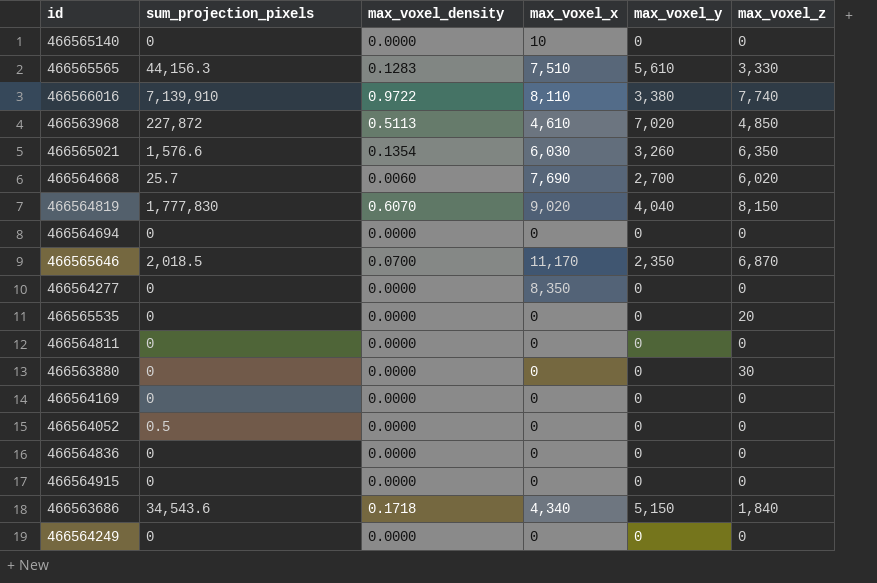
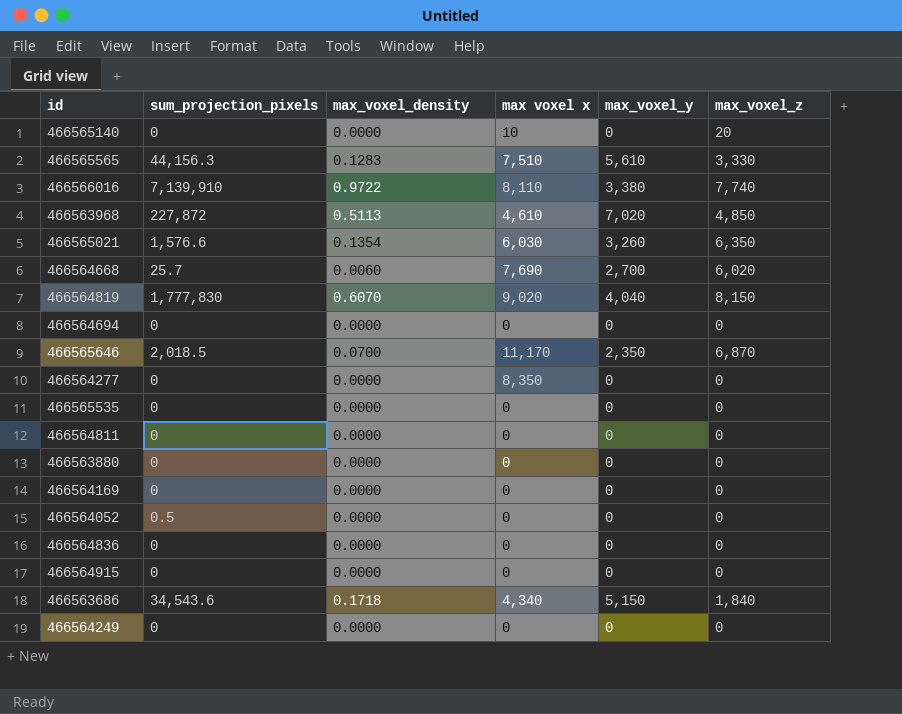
column name: max_voxel_x -> max voxel x
466565140 | max_voxel_z: 0 -> 20
466565535 | max_voxel_z: 20 -> 0
466563880 | max_voxel_z: 30 -> 0

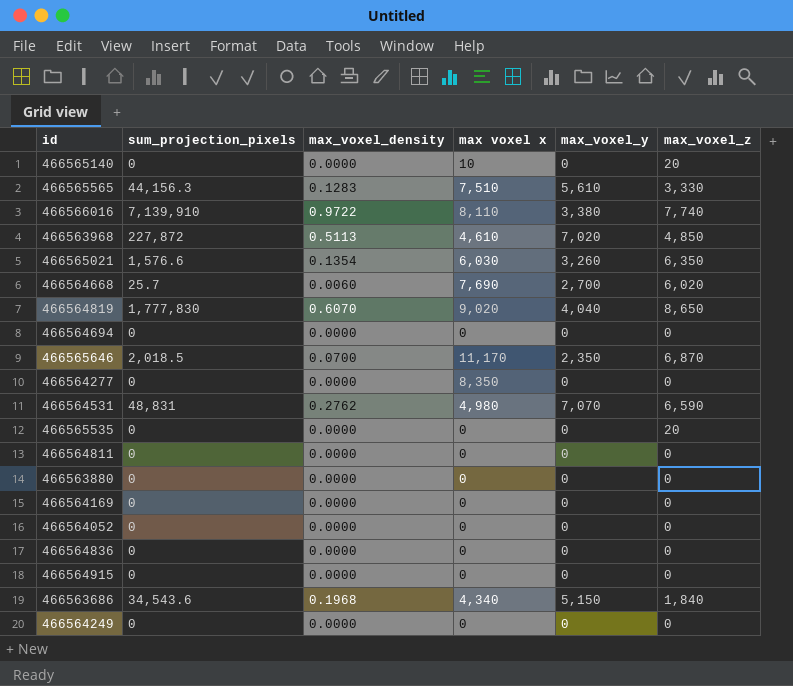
466564819 | max_voxel_z: 8,150 -> 8,650
row 466564531: none -> 48,831 | 0.2762 | 4,980 | 7,070 | 6,590
466565535 | max_voxel_z: 0 -> 20
466564052 | sum_projection_pixels: 0.5 -> 0
466563686 | max_voxel_density: 0.1718 -> 0.1968

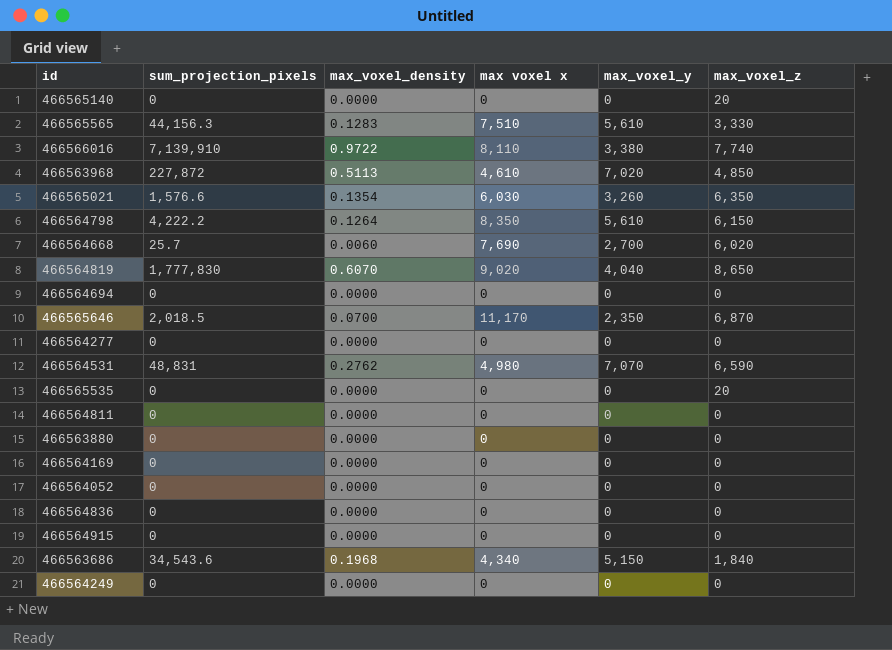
466565140 | max voxel x: 10 -> 0
row 466564798: none -> 4,222.2 | 0.1264 | 8,350 | 5,610 | 6,150
466564277 | max voxel x: 8,350 -> 0

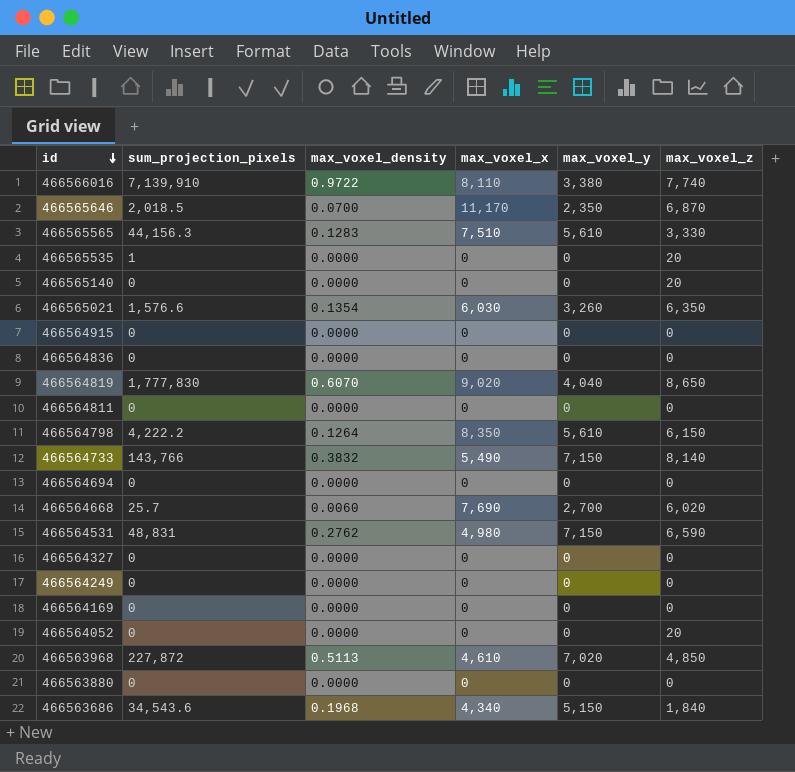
row order: none -> id descending
column name: max voxel x -> max_voxel_x
row 466564277: 0 | 0.0000 | 0 | 0 | 0 -> none
466565535 | sum_projection_pixels: 0 -> 1
row 466564733: none -> 143,766 | 0.3832 | 5,490 | 7,150 | 8,140
466564531 | max_voxel_y: 7,070 -> 7,150
row 466564327: none -> 0 | 0.0000 | 0 | 0 | 0
466564052 | max_voxel_z: 0 -> 20

